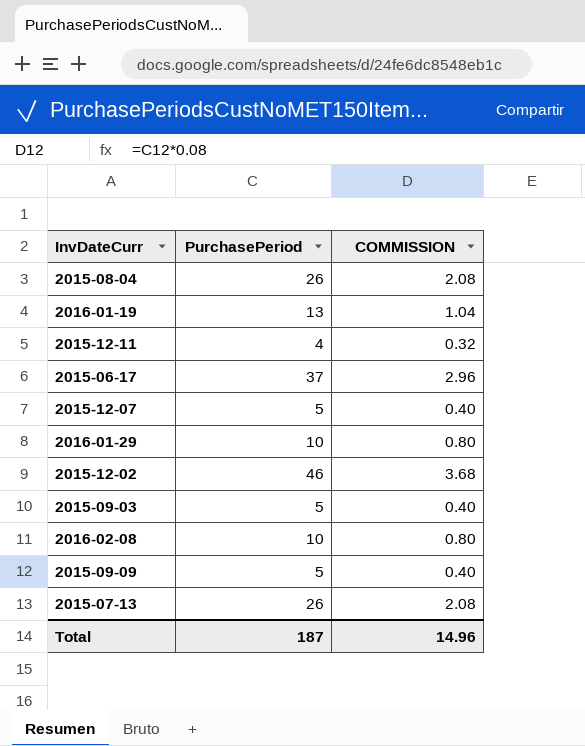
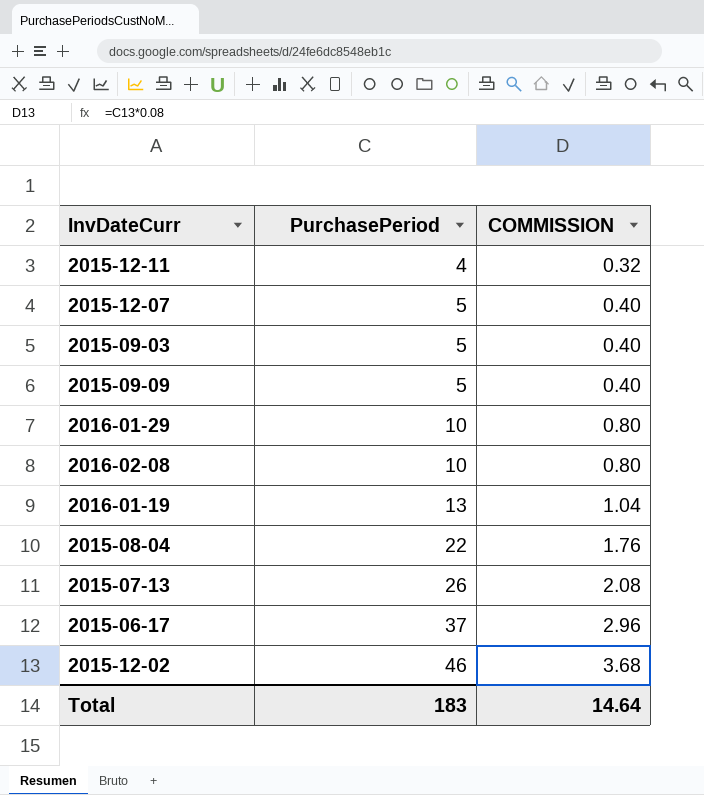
row order: none -> PurchasePeriod ascending
2015-08-04 | PurchasePeriod: 26 -> 22
2015-08-04 | COMMISSION: 2.08 -> 1.76
Total | PurchasePeriod: 187 -> 183
Total | COMMISSION: 14.96 -> 14.64

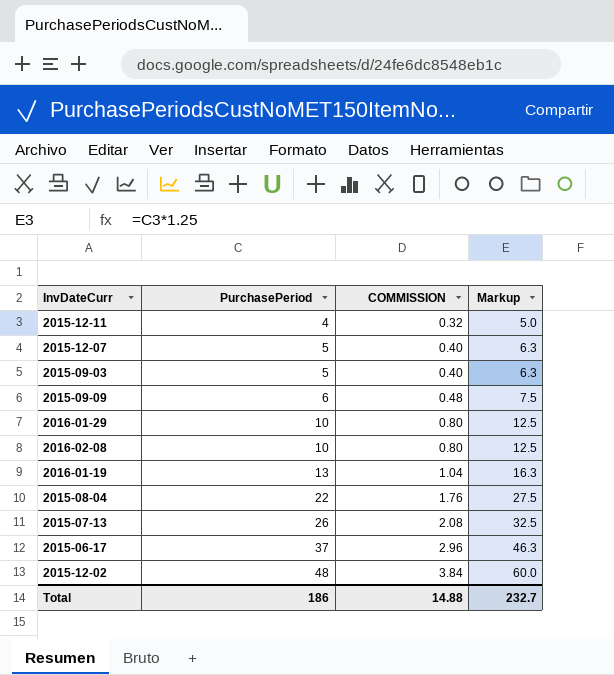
column Markup | formula: none -> [PurchasePeriod] * 1.25
2015-09-09 | PurchasePeriod: 5 -> 6
2015-09-09 | COMMISSION: 0.40 -> 0.48
2015-12-02 | PurchasePeriod: 46 -> 48
2015-12-02 | COMMISSION: 3.68 -> 3.84
Total | PurchasePeriod: 183 -> 186
Total | COMMISSION: 14.64 -> 14.88

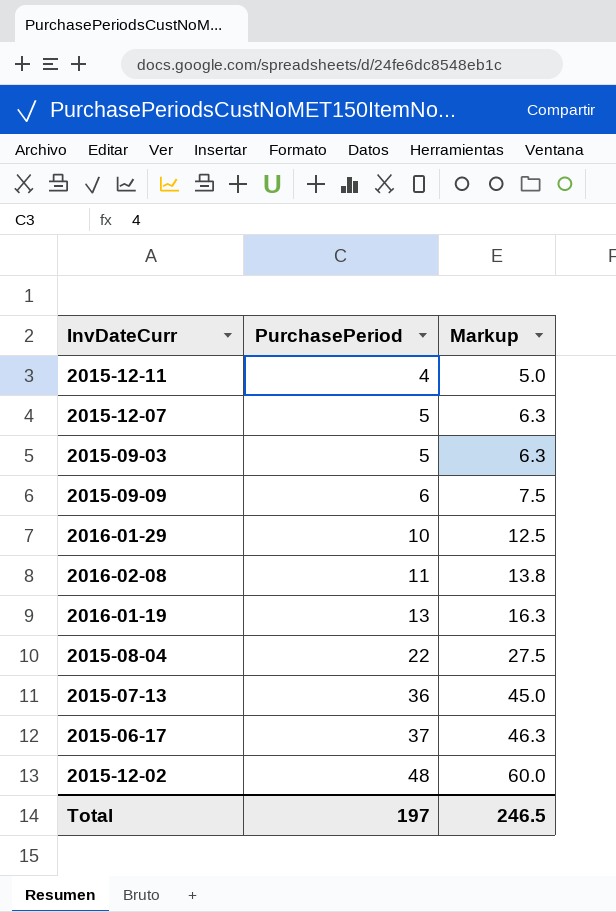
column COMMISSION | formula: [PurchasePeriod] * 0.08 -> none
2016-02-08 | PurchasePeriod: 10 -> 11
2016-02-08 | Markup: 12.5 -> 13.8
2015-07-13 | PurchasePeriod: 26 -> 36
2015-07-13 | Markup: 32.5 -> 45.0
Total | PurchasePeriod: 186 -> 197
Total | Markup: 232.7 -> 246.5

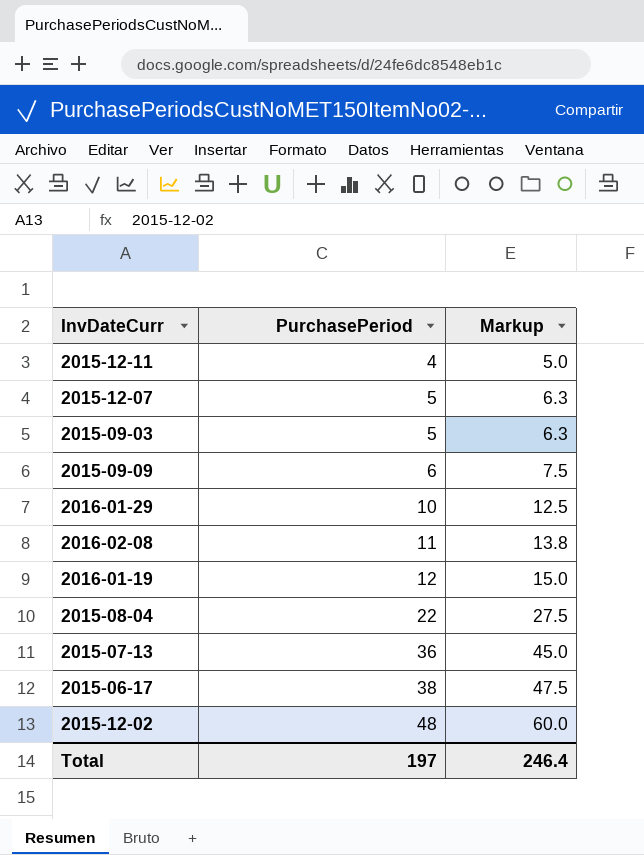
2016-01-19 | PurchasePeriod: 13 -> 12
2016-01-19 | Markup: 16.3 -> 15.0
2015-06-17 | PurchasePeriod: 37 -> 38
2015-06-17 | Markup: 46.3 -> 47.5
Total | Markup: 246.5 -> 246.4

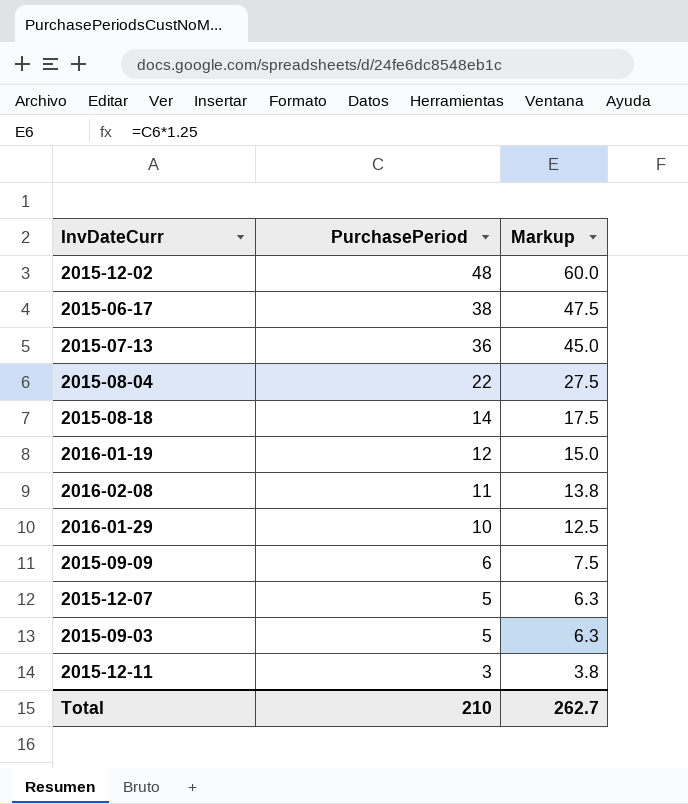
row order: PurchasePeriod ascending -> PurchasePeriod descending
row 2015-08-18: none -> 14 | 17.5
2015-12-11 | PurchasePeriod: 4 -> 3
2015-12-11 | Markup: 5.0 -> 3.8
Total | PurchasePeriod: 197 -> 210
Total | Markup: 246.4 -> 262.7

